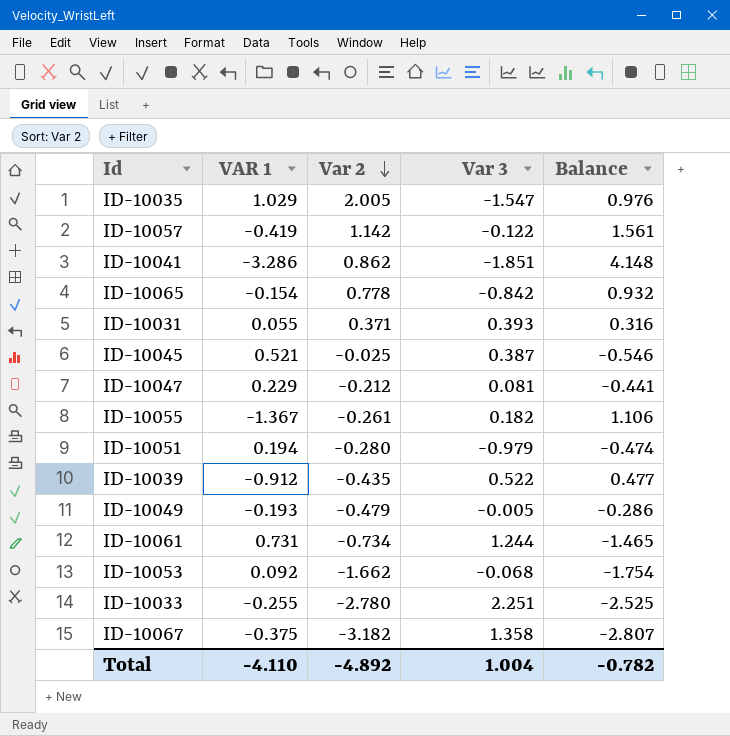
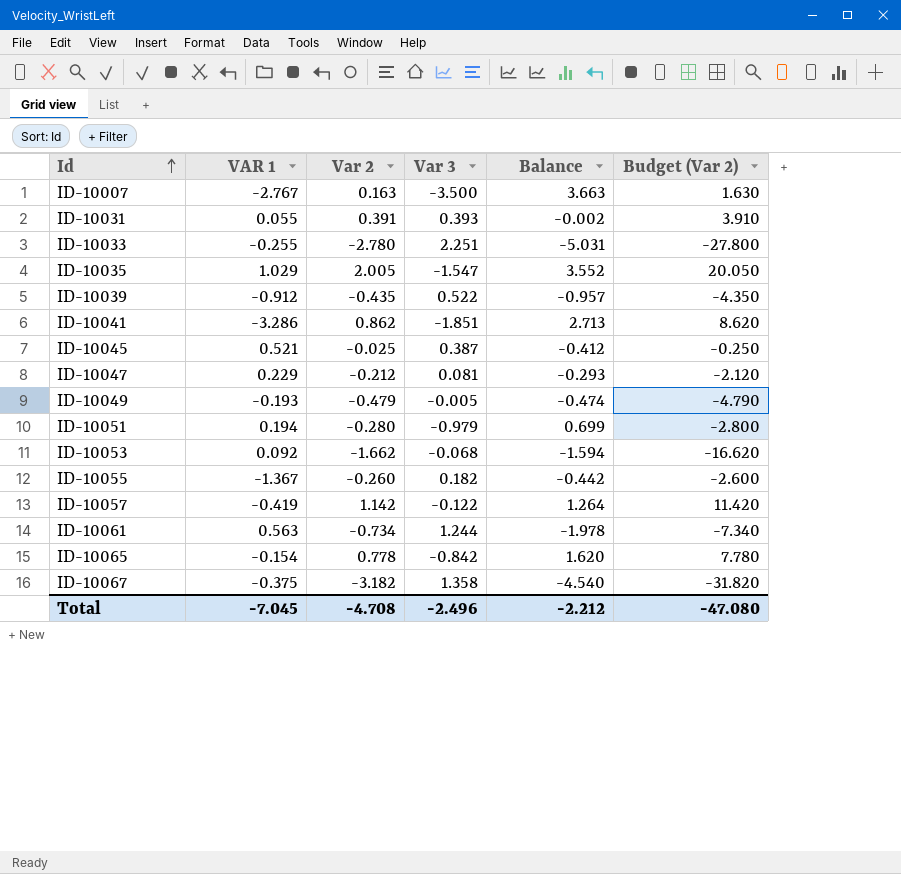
row order: Var 2 descending -> Id ascending
column Balance | formula: [Var 2] - [VAR 1] -> [Var 2] - [Var 3]
column Budget (Var 2) | formula: none -> [Var 2] * 10
row ID-10007: none -> -2.767 | 0.163 | -3.500 | 3.663 | 1.630
ID-10031 | Var 2: 0.371 -> 0.391
ID-10055 | Var 2: -0.261 -> -0.260
ID-10061 | VAR 1: 0.731 -> 0.563
Total | VAR 1: -4.110 -> -7.045
Total | Var 2: -4.892 -> -4.708
Total | Var 3: 1.004 -> -2.496
Total | Balance: -0.782 -> -2.212

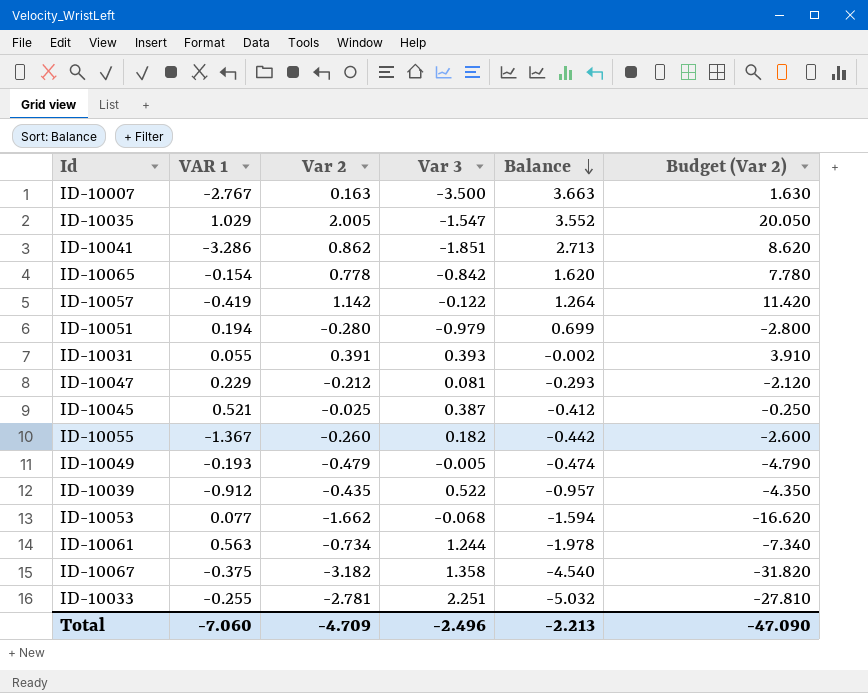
row order: Id ascending -> Balance descending
ID-10053 | VAR 1: 0.092 -> 0.077
ID-10033 | Var 2: -2.780 -> -2.781
ID-10033 | Balance: -5.031 -> -5.032
ID-10033 | Budget (Var 2): -27.800 -> -27.810
Total | VAR 1: -7.045 -> -7.060
Total | Var 2: -4.708 -> -4.709
Total | Balance: -2.212 -> -2.213
Total | Budget (Var 2): -47.080 -> -47.090

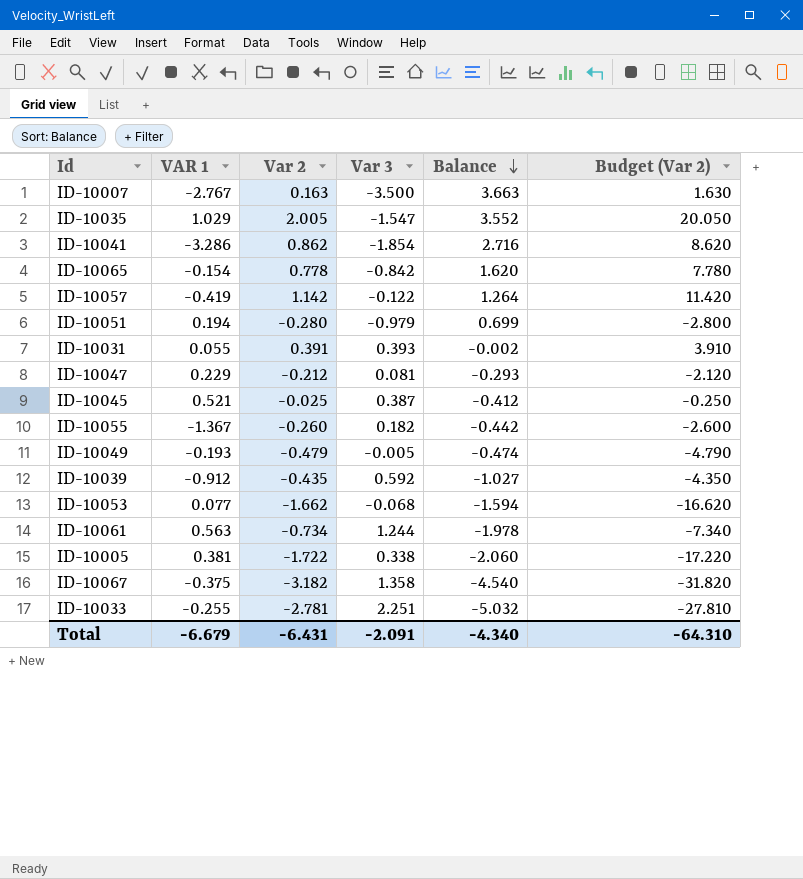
ID-10041 | Var 3: -1.851 -> -1.854
ID-10041 | Balance: 2.713 -> 2.716
ID-10039 | Var 3: 0.522 -> 0.592
ID-10039 | Balance: -0.957 -> -1.027
row ID-10005: none -> 0.381 | -1.722 | 0.338 | -2.060 | -17.220
Total | VAR 1: -7.060 -> -6.679
Total | Var 2: -4.709 -> -6.431
Total | Var 3: -2.496 -> -2.091
Total | Balance: -2.213 -> -4.340
Total | Budget (Var 2): -47.090 -> -64.310

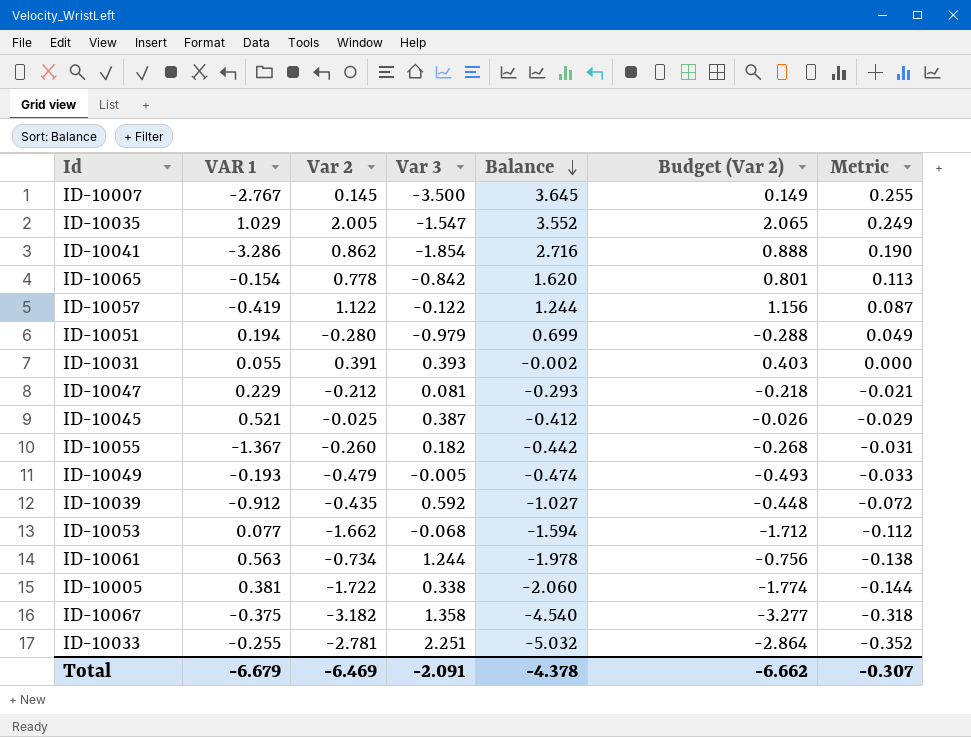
column Budget (Var 2) | formula: [Var 2] * 10 -> [Var 2] * 1.03
column Metric | formula: none -> [Balance] * 0.07
ID-10007 | Var 2: 0.163 -> 0.145
ID-10007 | Balance: 3.663 -> 3.645
ID-10057 | Var 2: 1.142 -> 1.122
ID-10057 | Balance: 1.264 -> 1.244
Total | Var 2: -6.431 -> -6.469
Total | Balance: -4.340 -> -4.378
Total | Budget (Var 2): -64.310 -> -6.662

